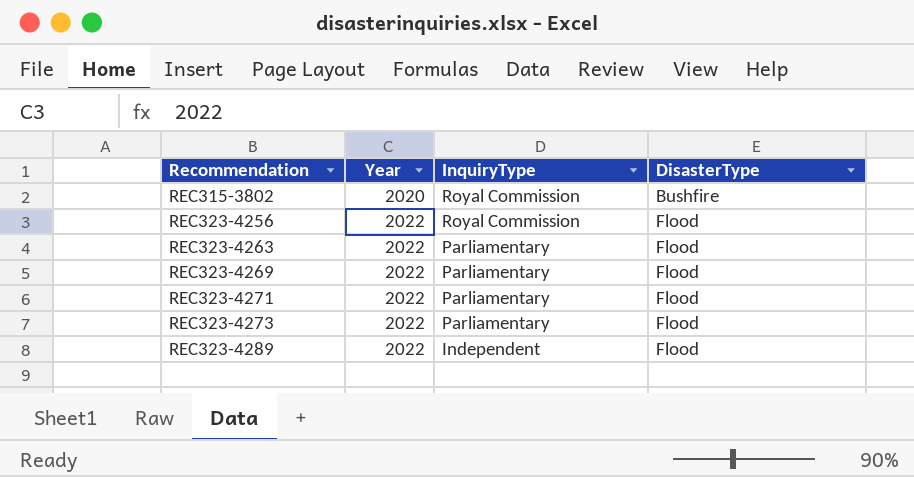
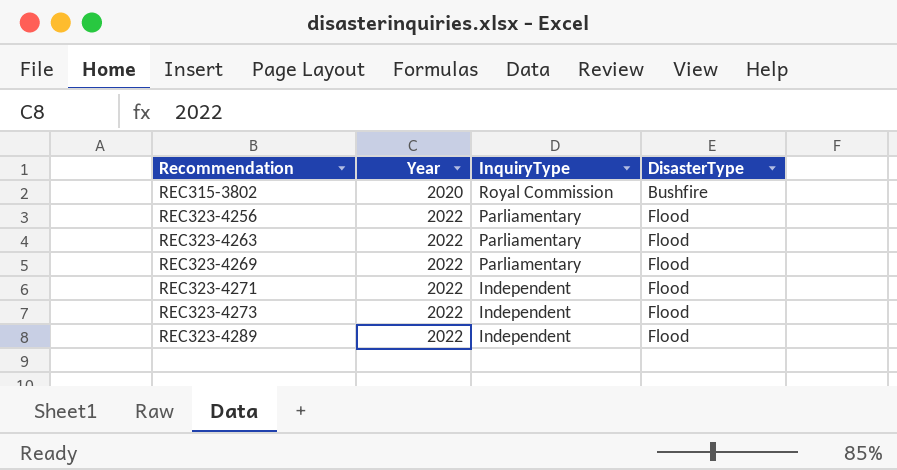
REC323-4256 | InquiryType: Royal Commission -> Parliamentary
REC323-4271 | InquiryType: Parliamentary -> Independent
REC323-4273 | InquiryType: Parliamentary -> Independent

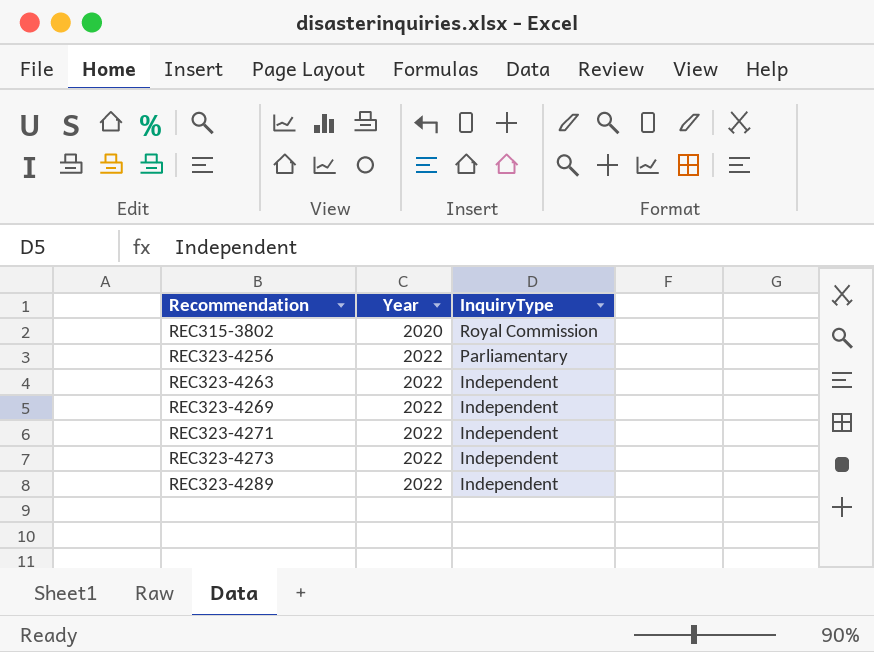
column DisasterType | position: 4 -> none
REC323-4263 | InquiryType: Parliamentary -> Independent
REC323-4269 | InquiryType: Parliamentary -> Independent

